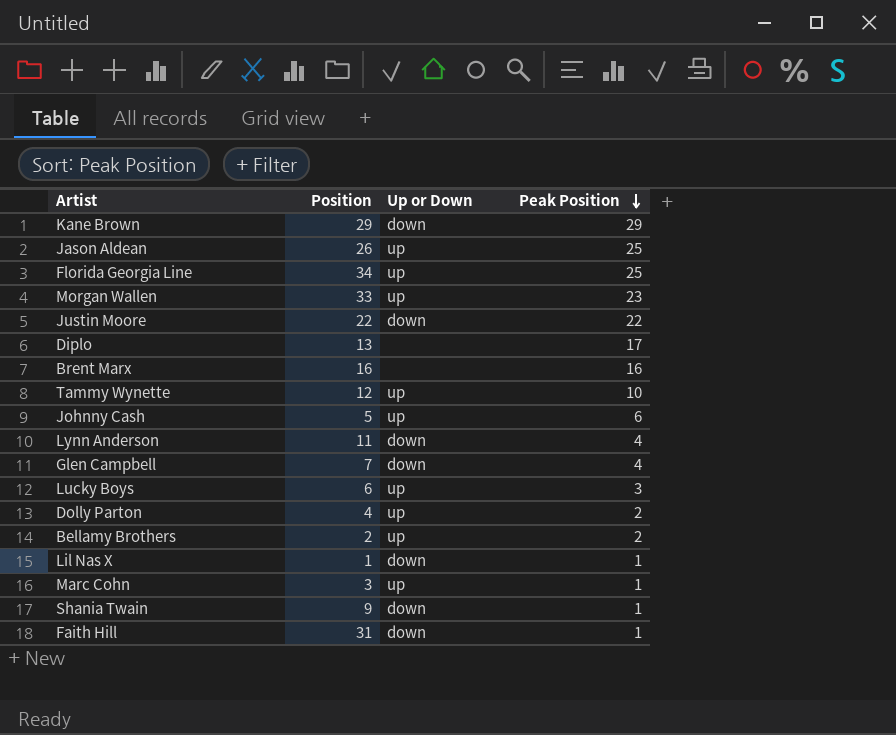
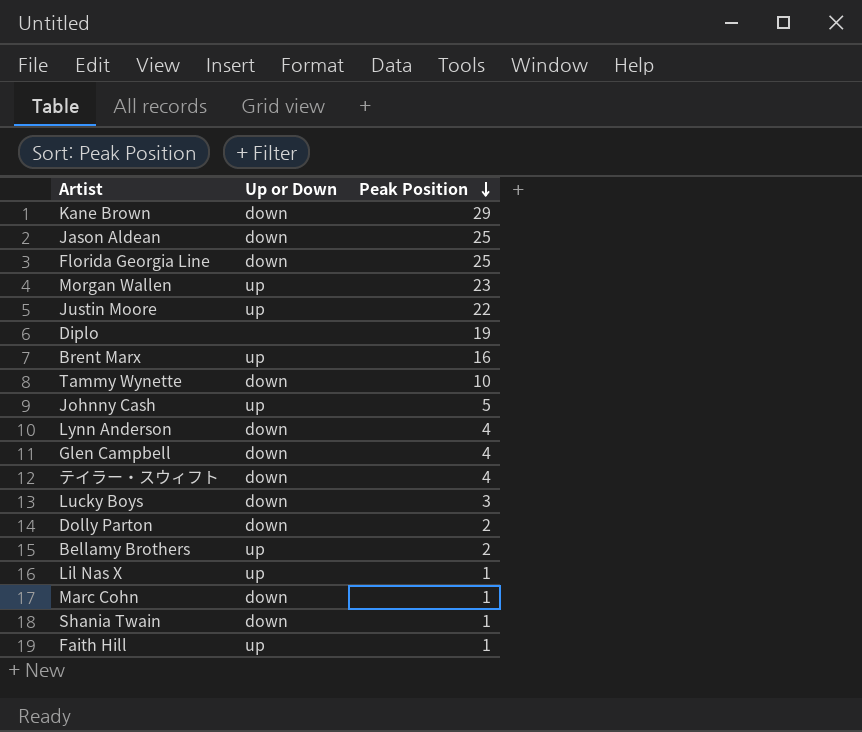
column Position | position: 2 -> none
Jason Aldean | Up or Down: up -> down
Florida Georgia Line | Up or Down: up -> down
Justin Moore | Up or Down: down -> up
Diplo | Peak Position: 17 -> 19
Brent Marx | Up or Down: none -> up
Tammy Wynette | Up or Down: up -> down
Johnny Cash | Peak Position: 6 -> 5
row テイラー・スウィフト: none -> down | 4
Lucky Boys | Up or Down: up -> down
Dolly Parton | Up or Down: up -> down
Lil Nas X | Up or Down: down -> up
Marc Cohn | Up or Down: up -> down
Faith Hill | Up or Down: down -> up

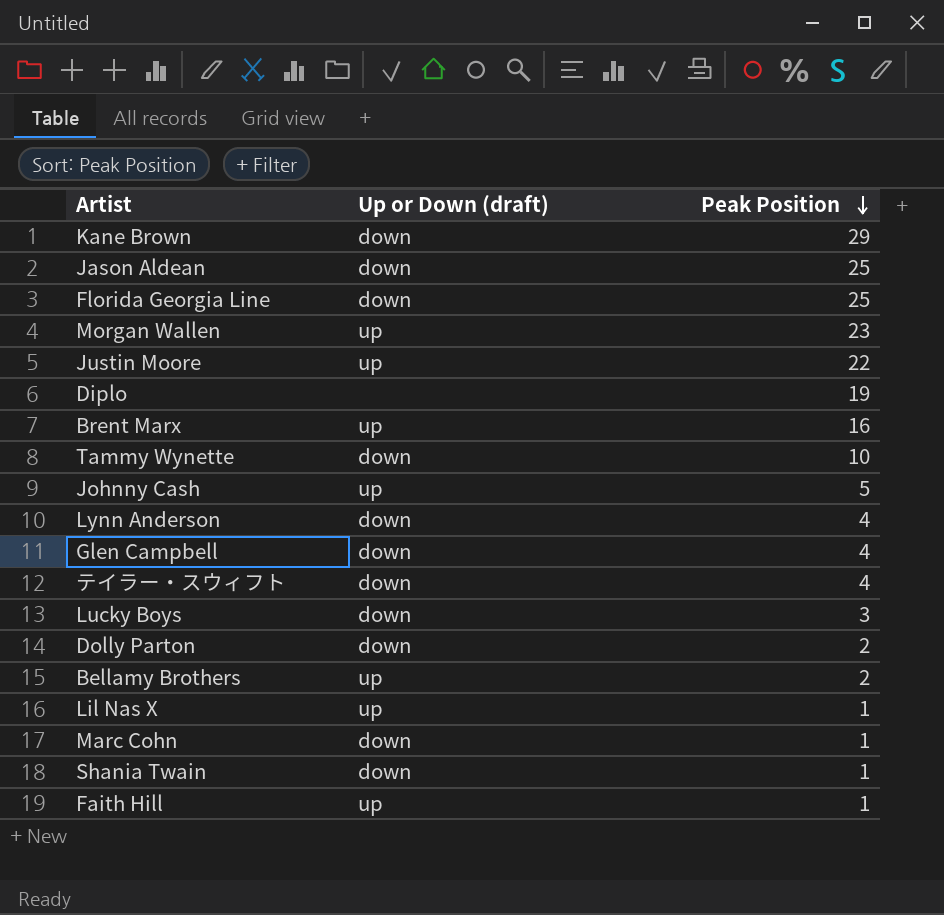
column name: Up or Down -> Up or Down (draft)

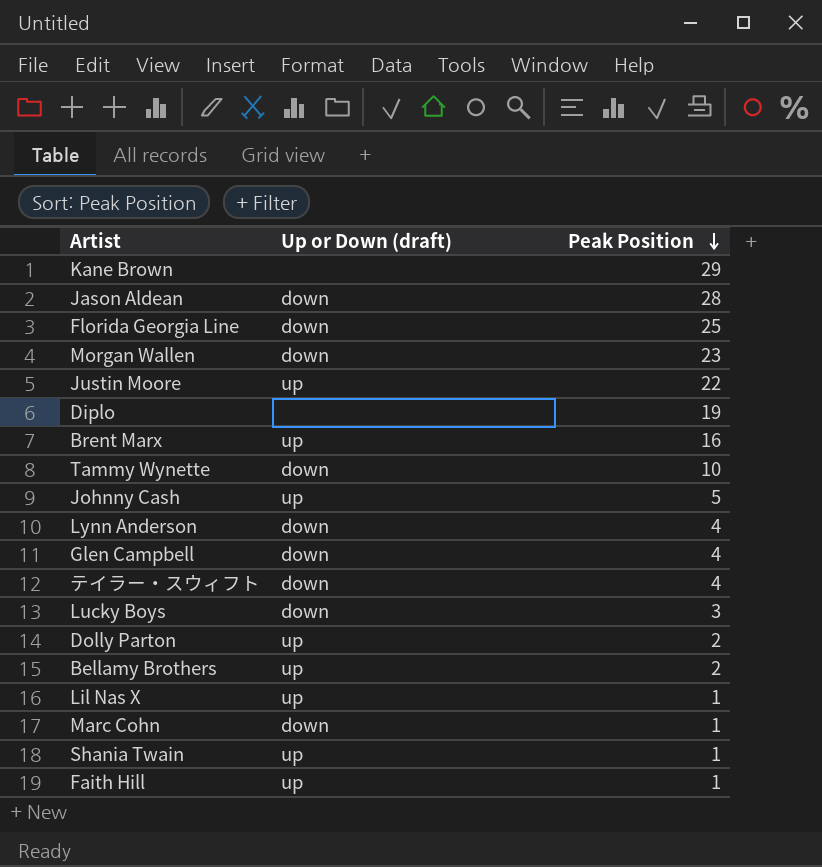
Kane Brown | Up or Down (draft): down -> none
Jason Aldean | Peak Position: 25 -> 28
Morgan Wallen | Up or Down (draft): up -> down
Dolly Parton | Up or Down (draft): down -> up
Shania Twain | Up or Down (draft): down -> up

